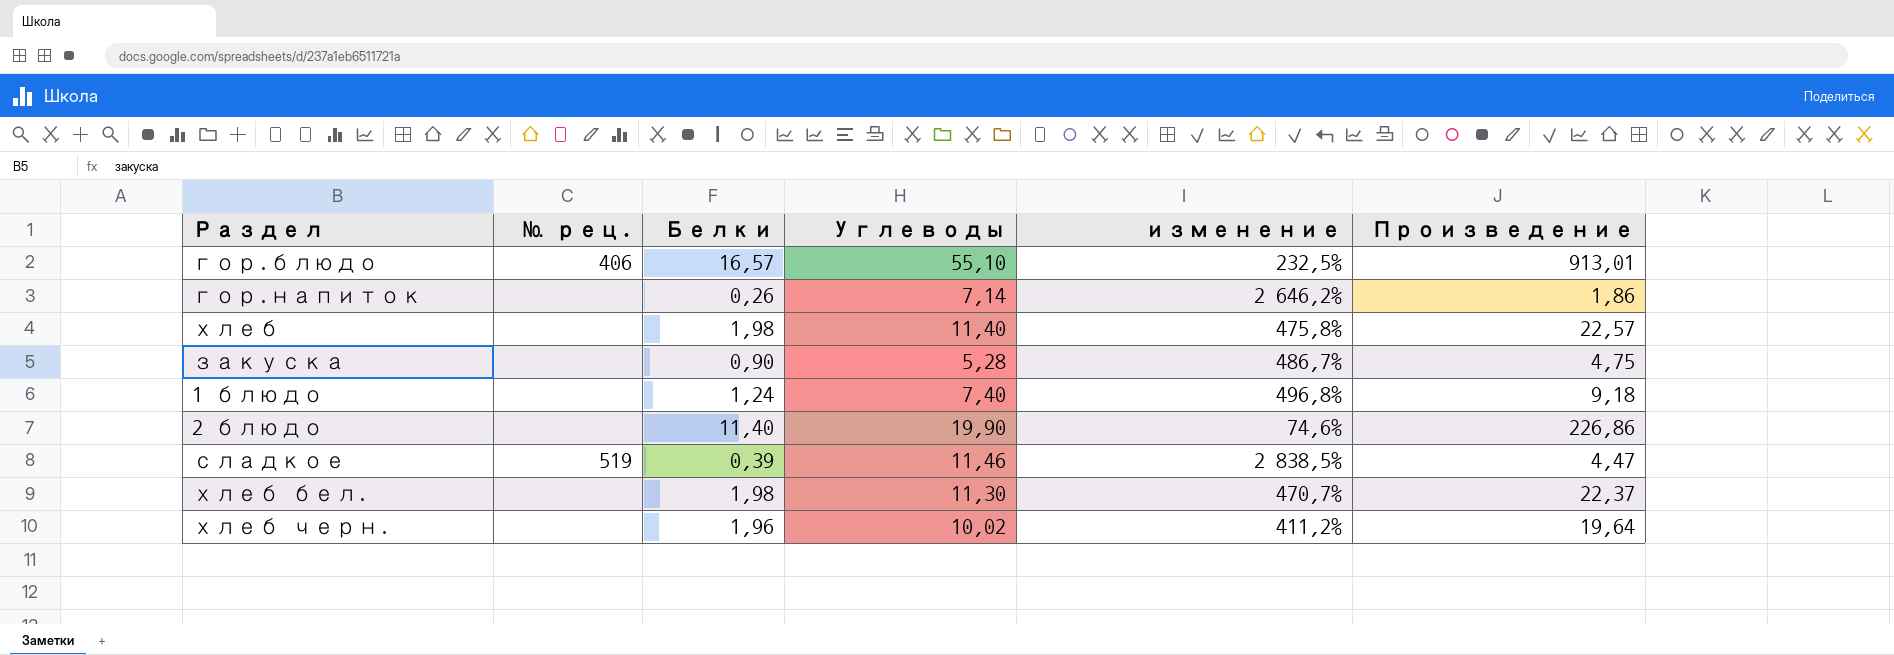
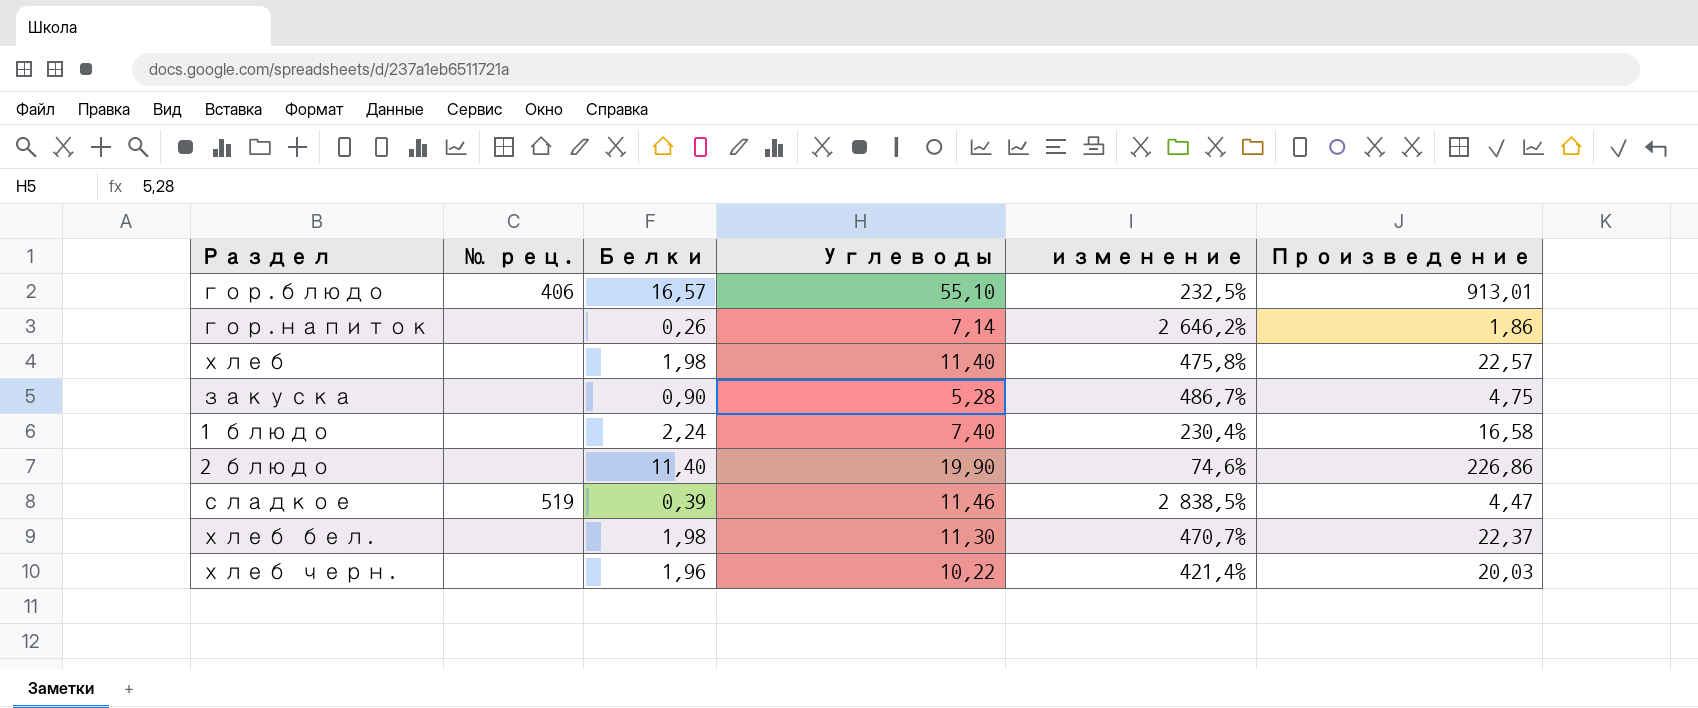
1 блюдо | Белки: 1,24 -> 2,24
1 блюдо | изменение: 496,8% -> 230,4%
1 блюдо | Произведение: 9,18 -> 16,58
хлеб черн. | Углеводы: 10,02 -> 10,22
хлеб черн. | изменение: 411,2% -> 421,4%
хлеб черн. | Произведение: 19,64 -> 20,03

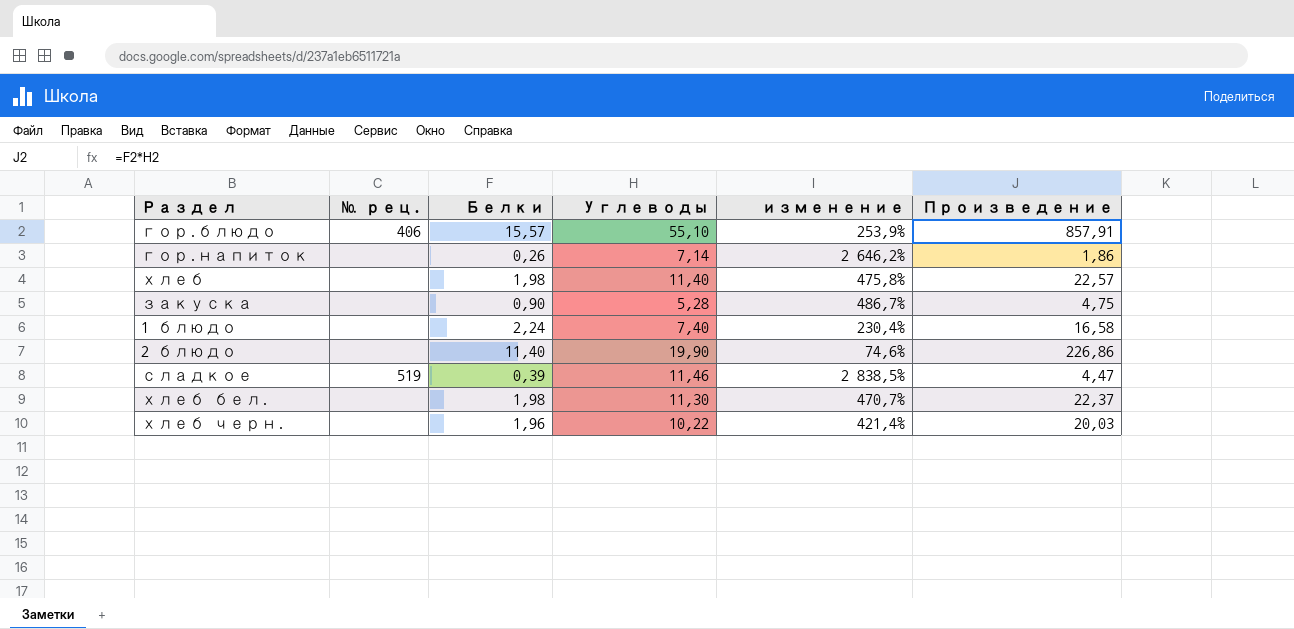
гор.блюдо | Белки: 16,57 -> 15,57
гор.блюдо | изменение: 232,5% -> 253,9%
гор.блюдо | Произведение: 913,01 -> 857,91

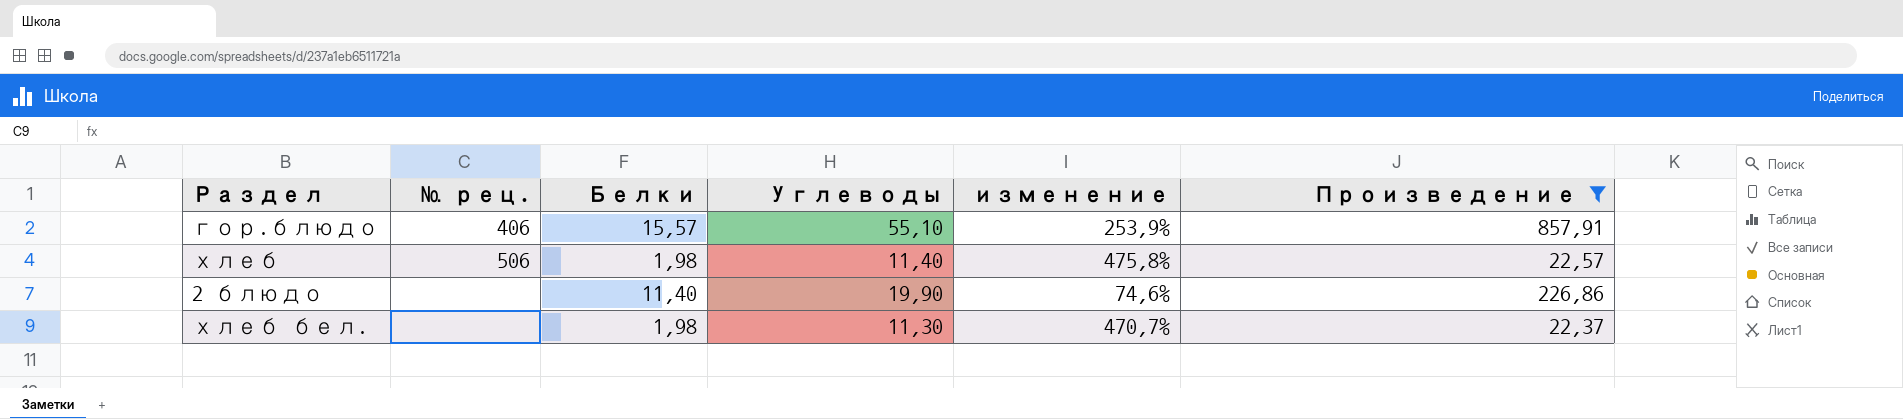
filter: none -> Произведение >= 22,37
хлеб | № рец.: none -> 506

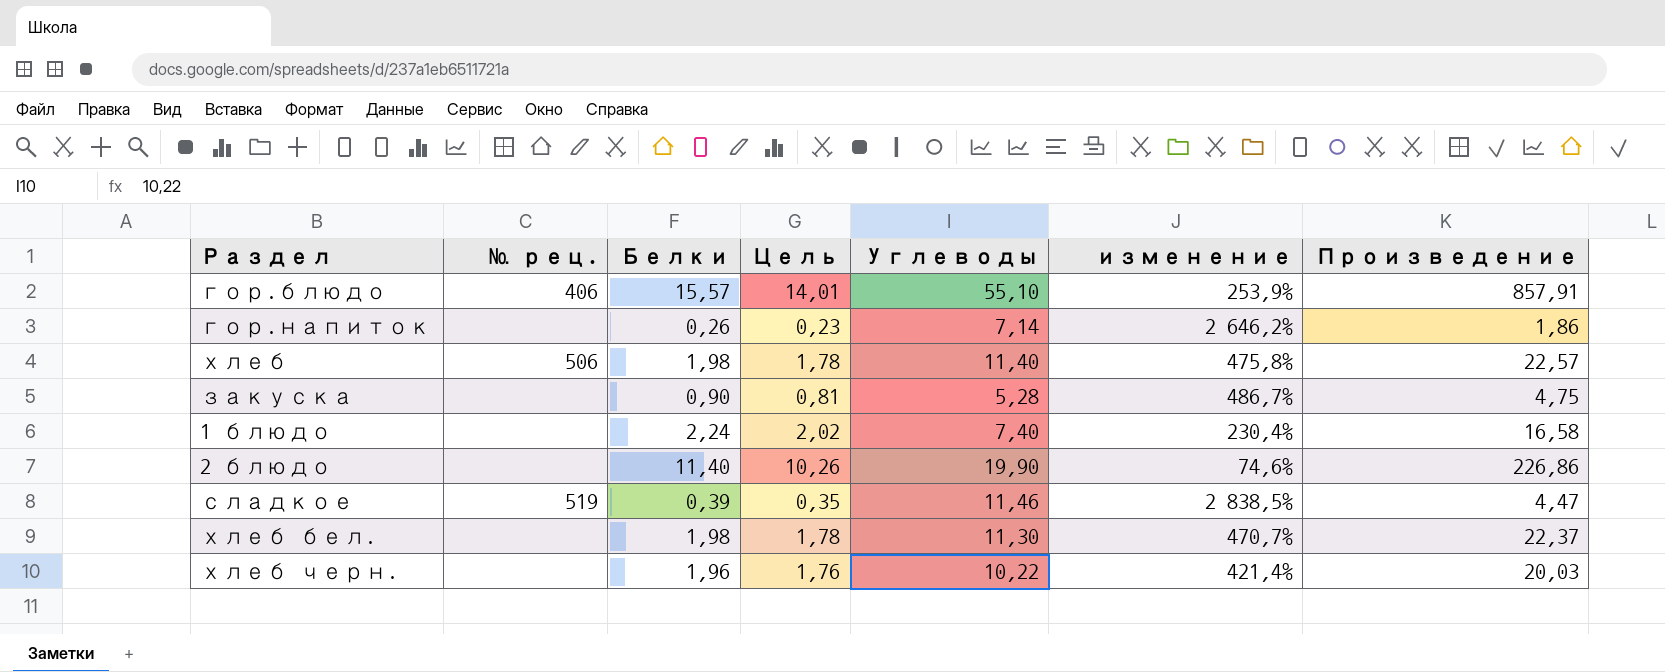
filter: Произведение >= 22,37 -> none
column Цель | formula: none -> [Белки] * 0,9

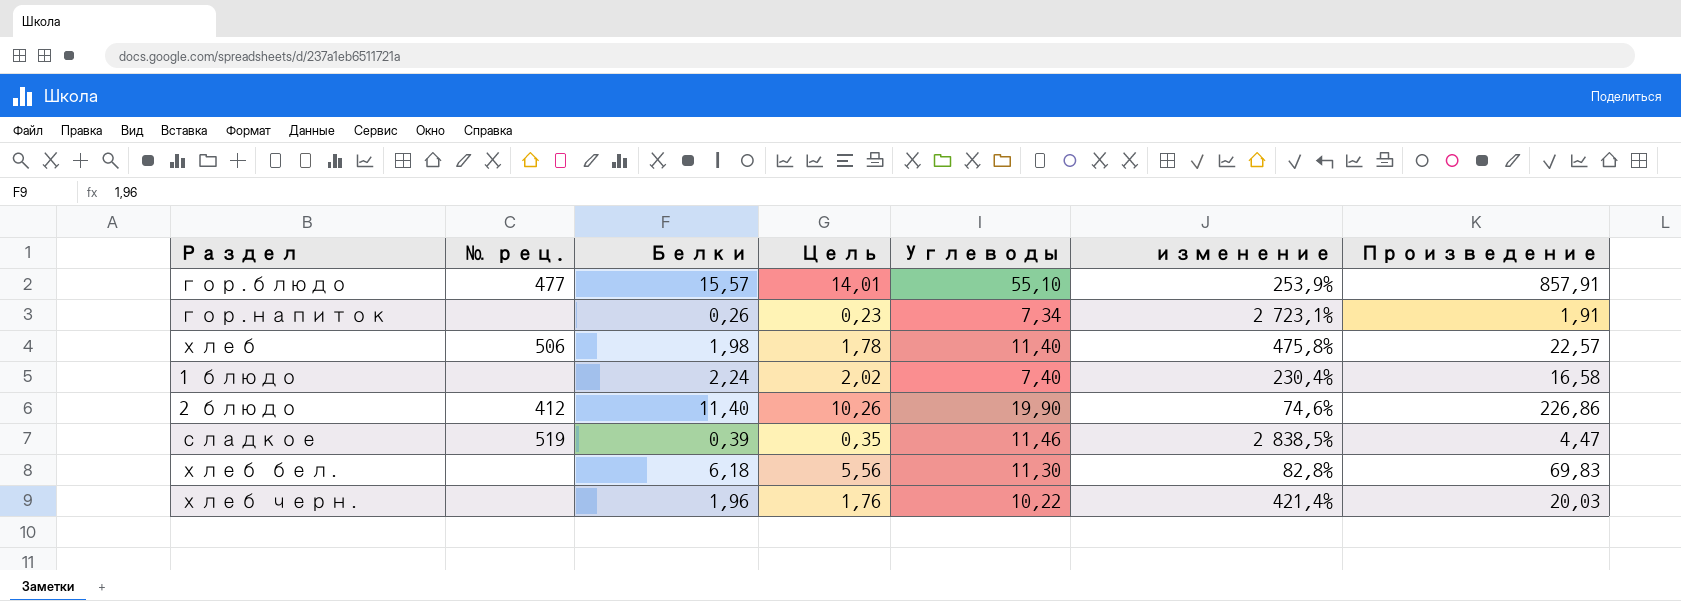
row закуска: none | 0,90 | 0,81 | 5,28 | 486,7% | 4,75 -> none
гор.блюдо | № рец.: 406 -> 477
гор.напиток | Углеводы: 7,14 -> 7,34
гор.напиток | изменение: 2 646,2% -> 2 723,1%
гор.напиток | Произведение: 1,86 -> 1,91
2 блюдо | № рец.: none -> 412
хлеб бел. | Белки: 1,98 -> 6,18
хлеб бел. | Цель: 1,78 -> 5,56
хлеб бел. | изменение: 470,7% -> 82,8%
хлеб бел. | Произведение: 22,37 -> 69,83

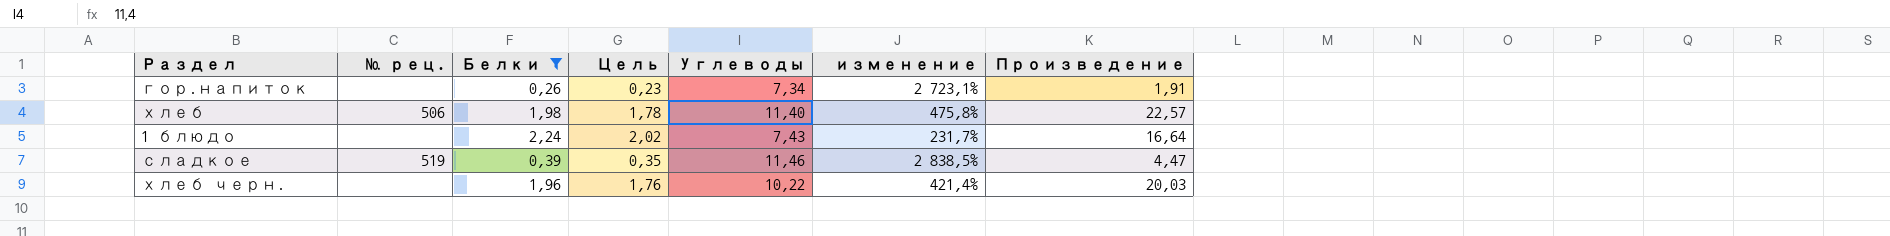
filter: none -> Белки <= 2,24
1 блюдо | Углеводы: 7,40 -> 7,43
1 блюдо | изменение: 230,4% -> 231,7%
1 блюдо | Произведение: 16,58 -> 16,64

